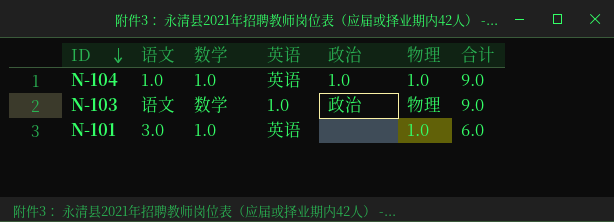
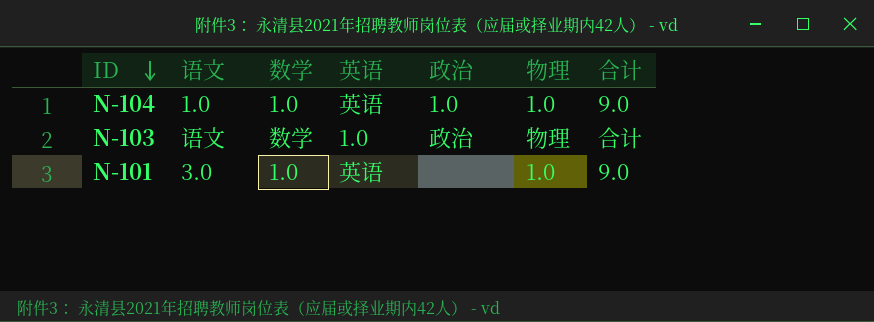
N-103 | 合计: 9.0 -> 合计
N-101 | 合计: 6.0 -> 9.0

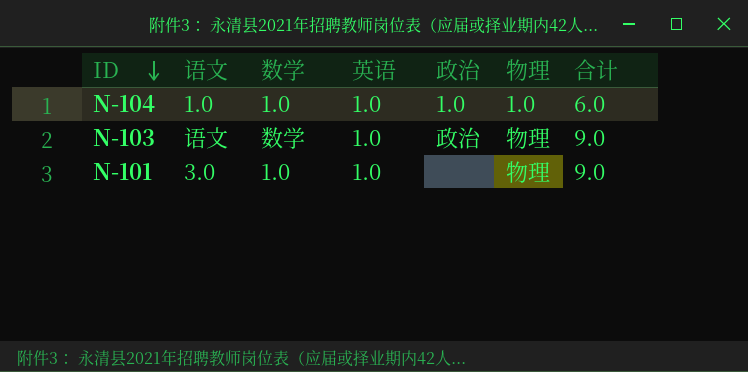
N-104 | 英语: 英语 -> 1.0
N-104 | 合计: 9.0 -> 6.0
N-103 | 合计: 合计 -> 9.0
N-101 | 英语: 英语 -> 1.0
N-101 | 物理: 1.0 -> 物理

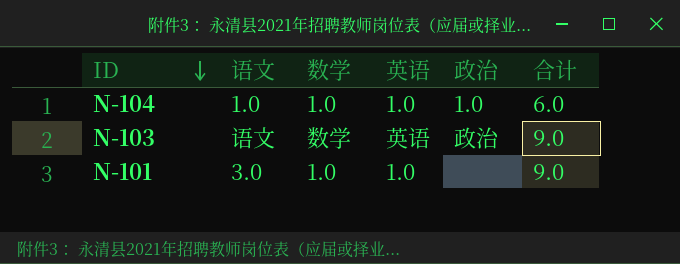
column 物理 | position: 6 -> none
N-103 | 英语: 1.0 -> 英语

